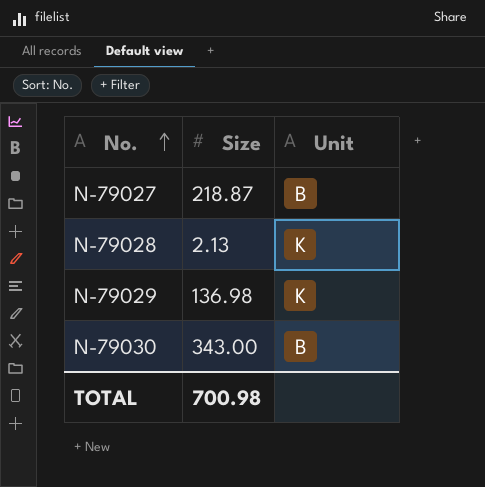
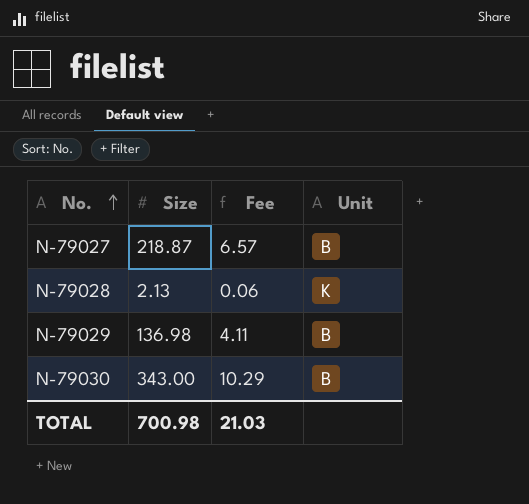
column Fee | formula: none -> [Size] * 0.03
N-79029 | Unit: K -> B

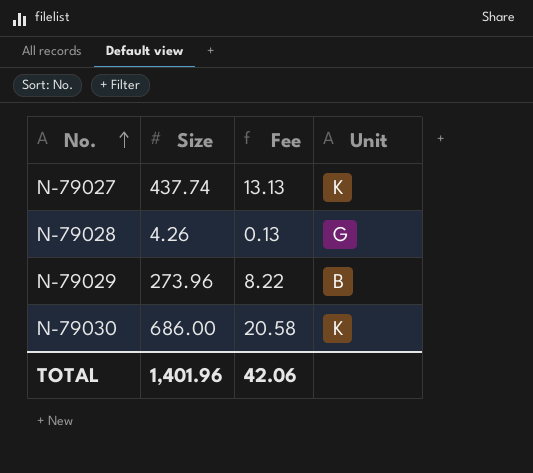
N-79027 | Size: 218.87 -> 437.74
N-79027 | Fee: 6.57 -> 13.13
N-79027 | Unit: B -> K
N-79028 | Size: 2.13 -> 4.26
N-79028 | Fee: 0.06 -> 0.13
N-79028 | Unit: K -> G
N-79029 | Size: 136.98 -> 273.96
N-79029 | Fee: 4.11 -> 8.22
N-79030 | Size: 343.00 -> 686.00
N-79030 | Fee: 10.29 -> 20.58
N-79030 | Unit: B -> K
TOTAL | Size: 700.98 -> 1,401.96
TOTAL | Fee: 21.03 -> 42.06

